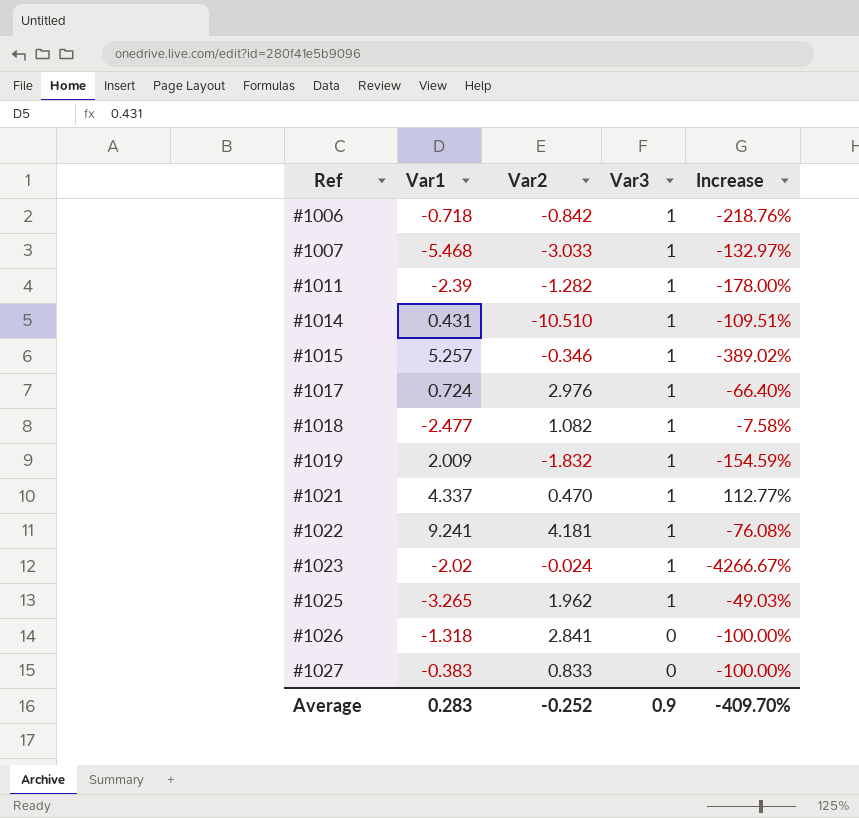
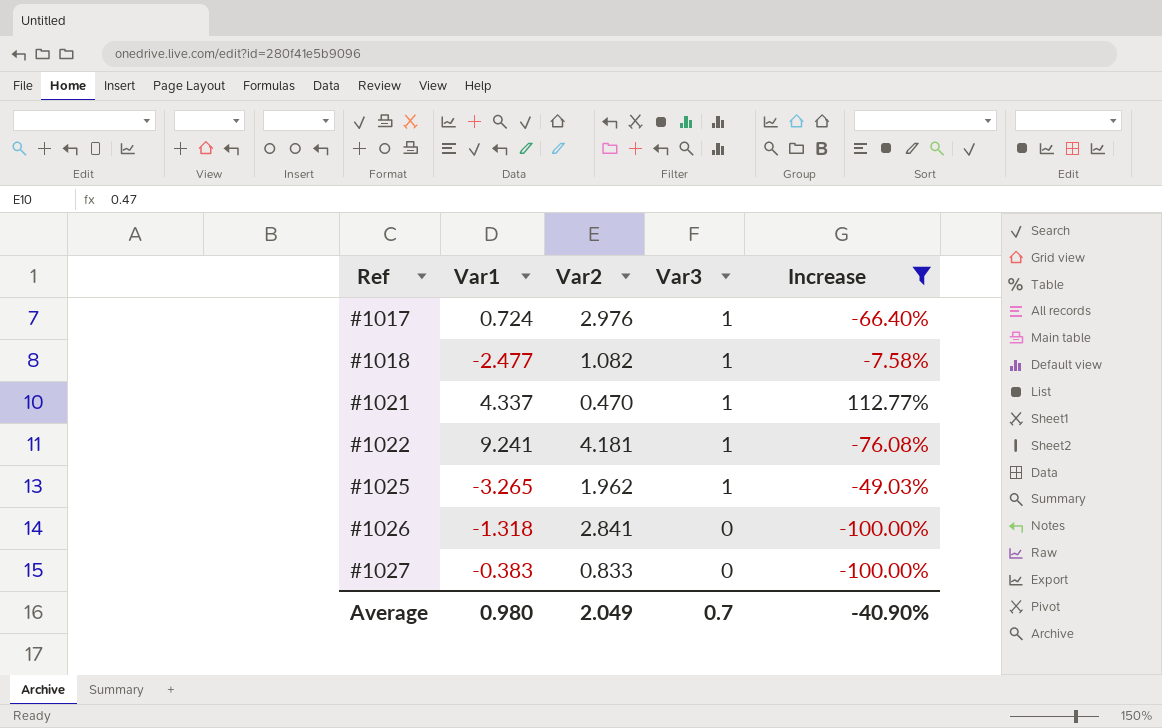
filter: none -> Increase >= -100.00%
Average | Var1: 0.283 -> 0.980
Average | Var2: -0.252 -> 2.049
Average | Var3: 0.9 -> 0.7
Average | Increase: -409.70% -> -40.90%

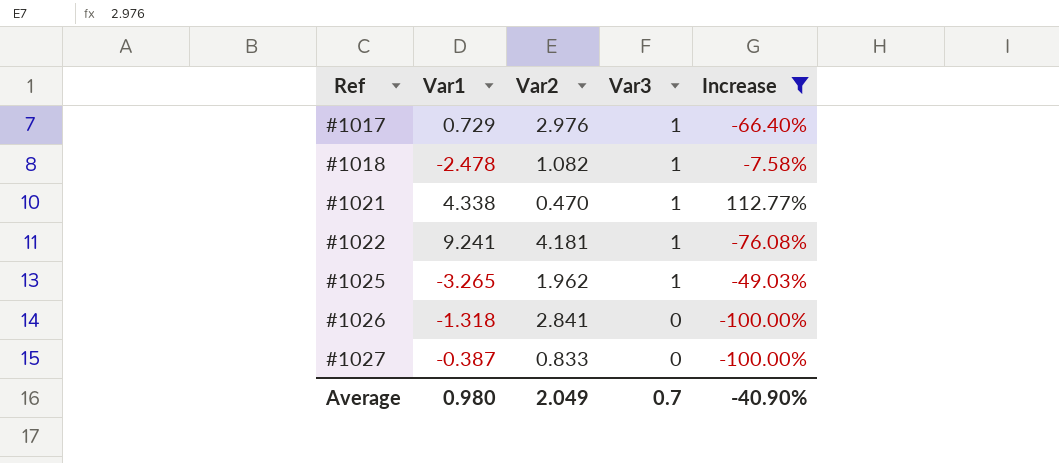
#1017 | Var1: 0.724 -> 0.729
#1018 | Var1: -2.477 -> -2.478
#1021 | Var1: 4.337 -> 4.338
#1027 | Var1: -0.383 -> -0.387

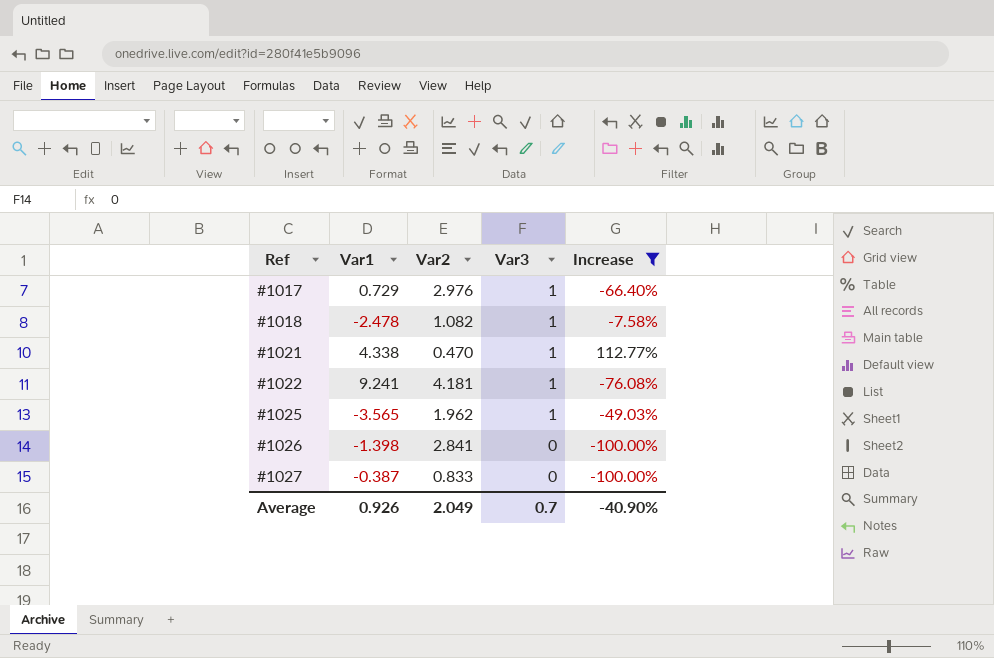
#1025 | Var1: -3.265 -> -3.565
#1026 | Var1: -1.318 -> -1.398
Average | Var1: 0.980 -> 0.926

